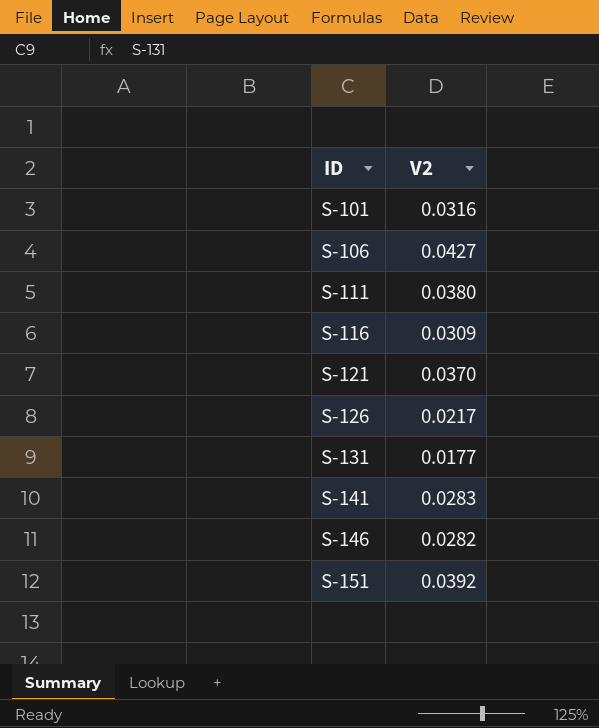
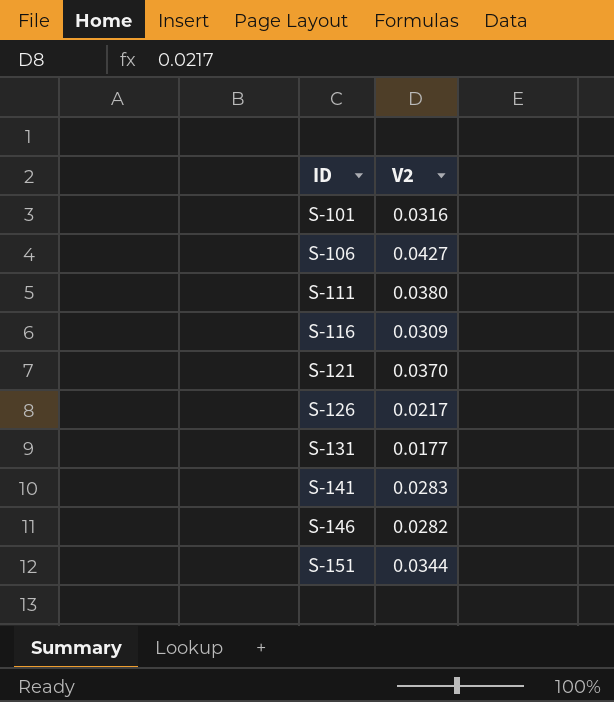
S-151 | V2: 0.0392 -> 0.0344

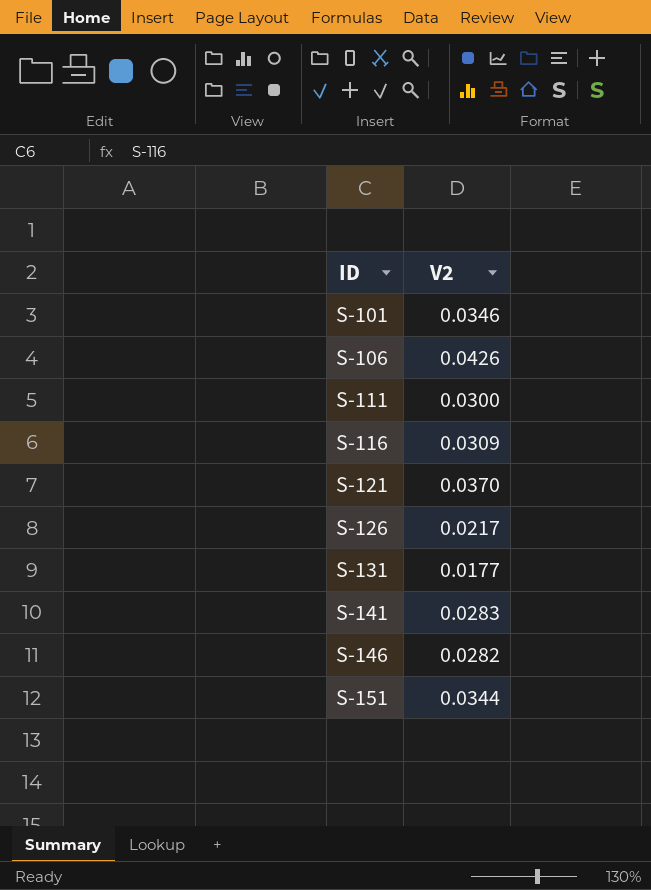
S-101 | V2: 0.0316 -> 0.0346
S-106 | V2: 0.0427 -> 0.0426
S-111 | V2: 0.0380 -> 0.0300

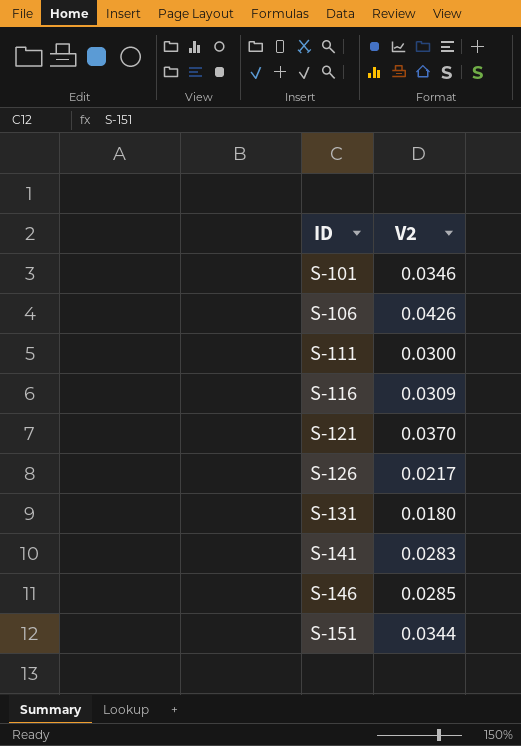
S-131 | V2: 0.0177 -> 0.0180
S-146 | V2: 0.0282 -> 0.0285

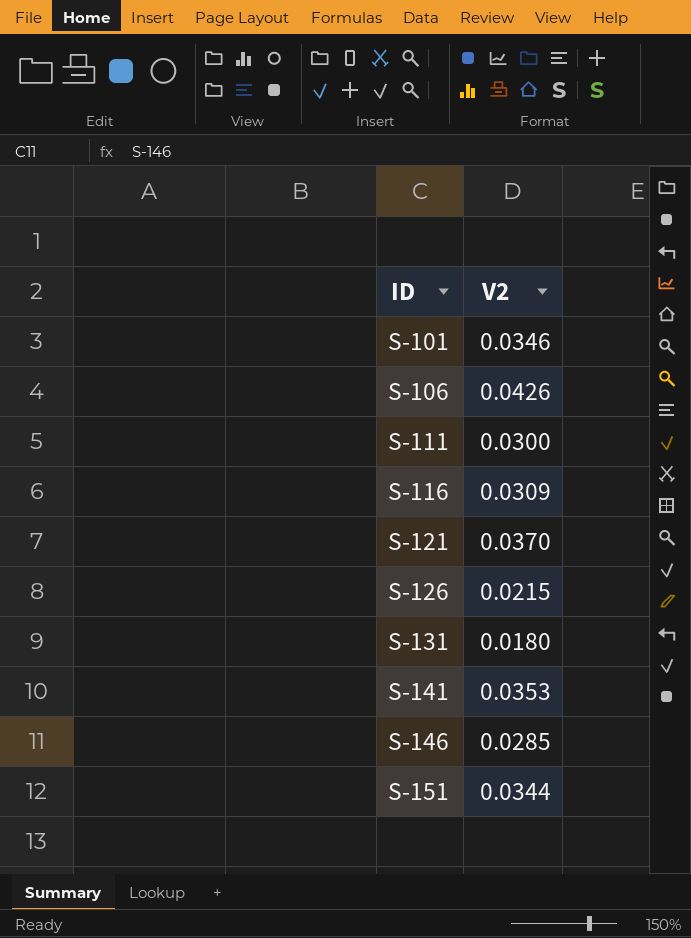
S-126 | V2: 0.0217 -> 0.0215
S-141 | V2: 0.0283 -> 0.0353

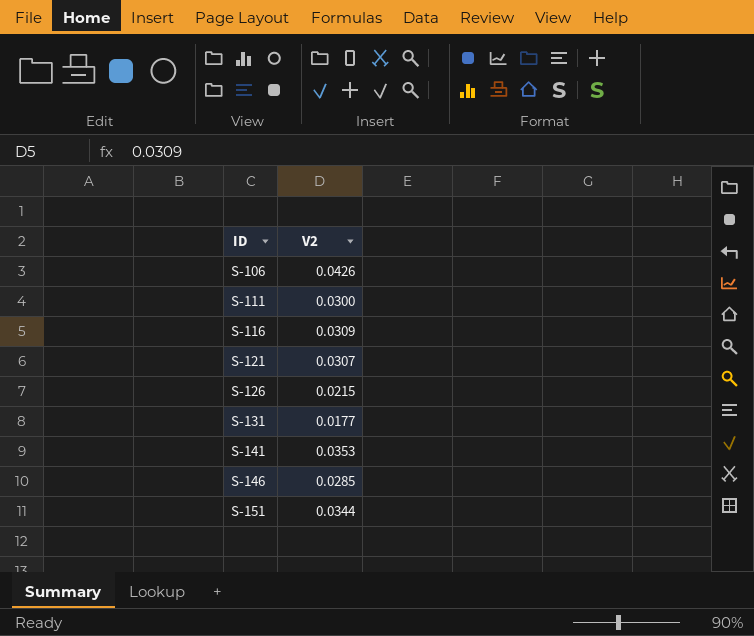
row S-101: 0.0346 -> none
S-121 | V2: 0.0370 -> 0.0307
S-131 | V2: 0.0180 -> 0.0177

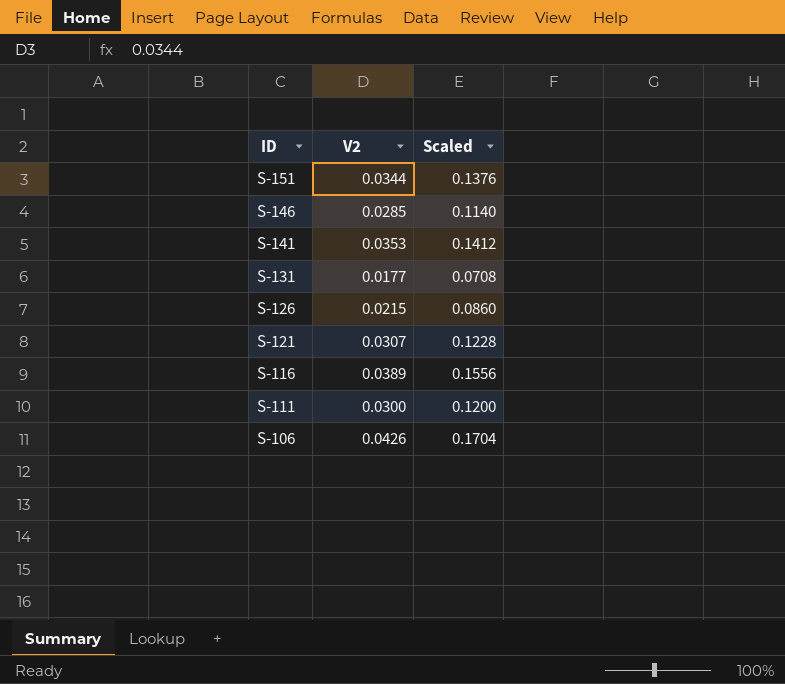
row order: ID ascending -> ID descending
column Scaled | formula: none -> [V2] * 4
S-116 | V2: 0.0309 -> 0.0389

